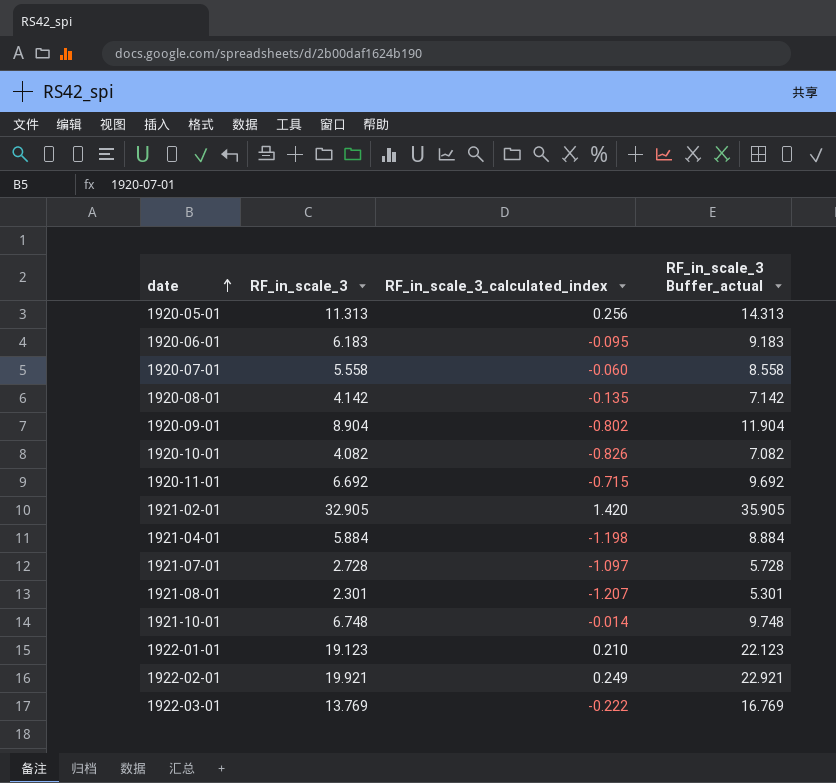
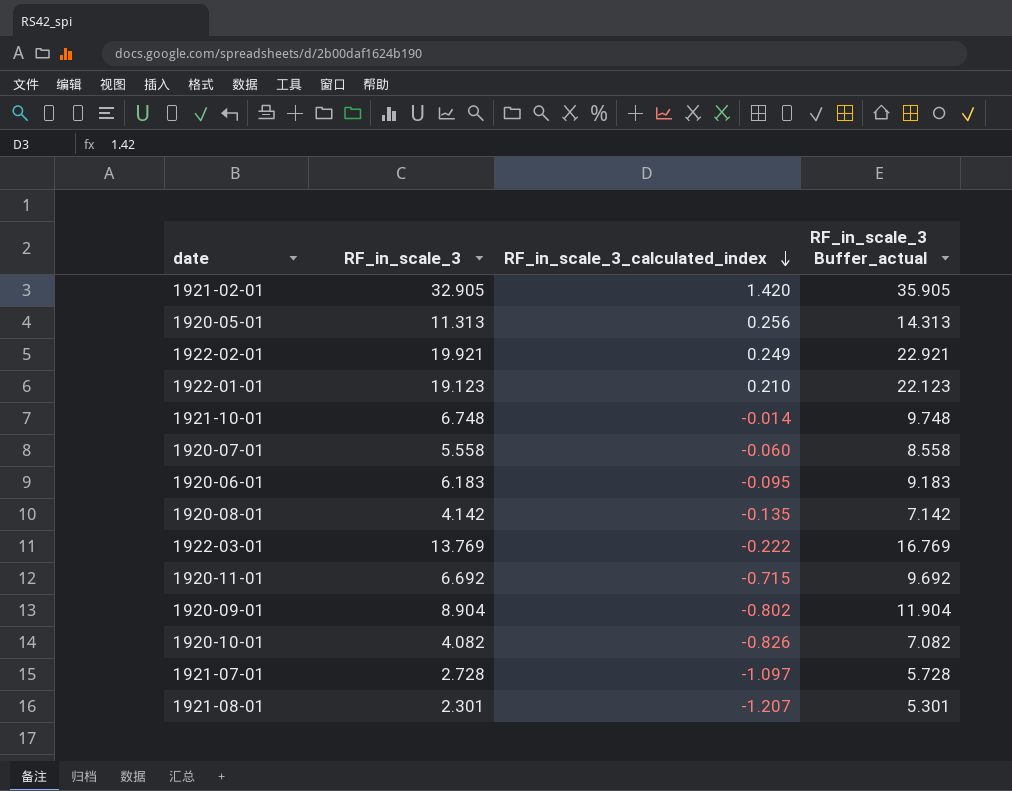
row order: date ascending -> RF_in_scale_3_calculated_index descending
row 1921-04-01: 5.884 | -1.198 | 8.884 -> none

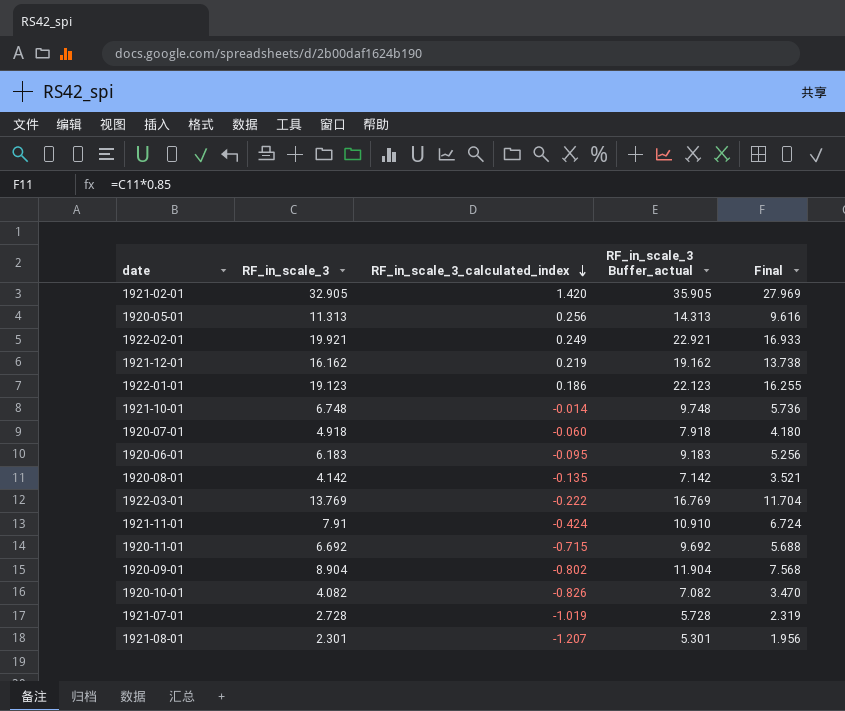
column Final | formula: none -> [RF_in_scale_3] * 0.85
row 1921-12-01: none -> 16.162 | 0.219 | 19.162 | 13.738
1922-01-01 | RF_in_scale_3_calculated_index: 0.210 -> 0.186
1920-07-01 | RF_in_scale_3: 5.558 -> 4.918
1920-07-01 | RF_in_scale_3 Buffer_actual: 8.558 -> 7.918
row 1921-11-01: none -> 7.91 | -0.424 | 10.910 | 6.724
1921-07-01 | RF_in_scale_3_calculated_index: -1.097 -> -1.019

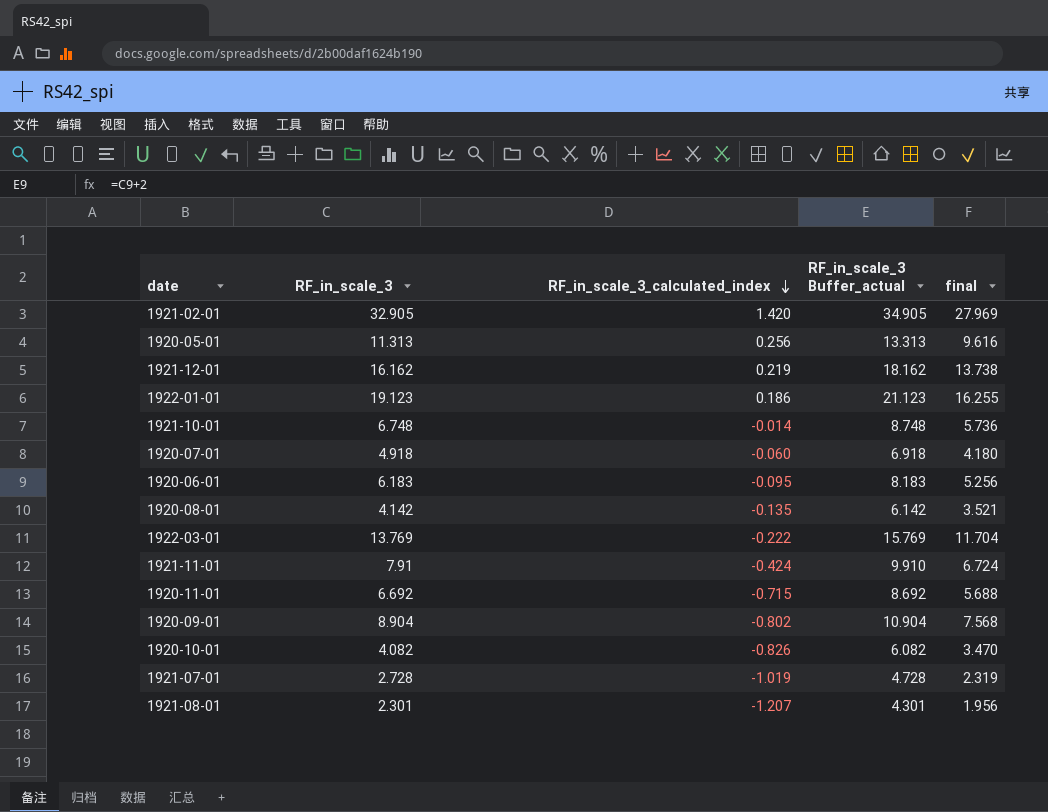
column RF_in_scale_3 Buffer_actual | formula: [RF_in_scale_3] + 3 -> [RF_in_scale_3] + 2
column name: Final -> final
row 1922-02-01: 19.921 | 0.249 | 22.921 | 16.933 -> none

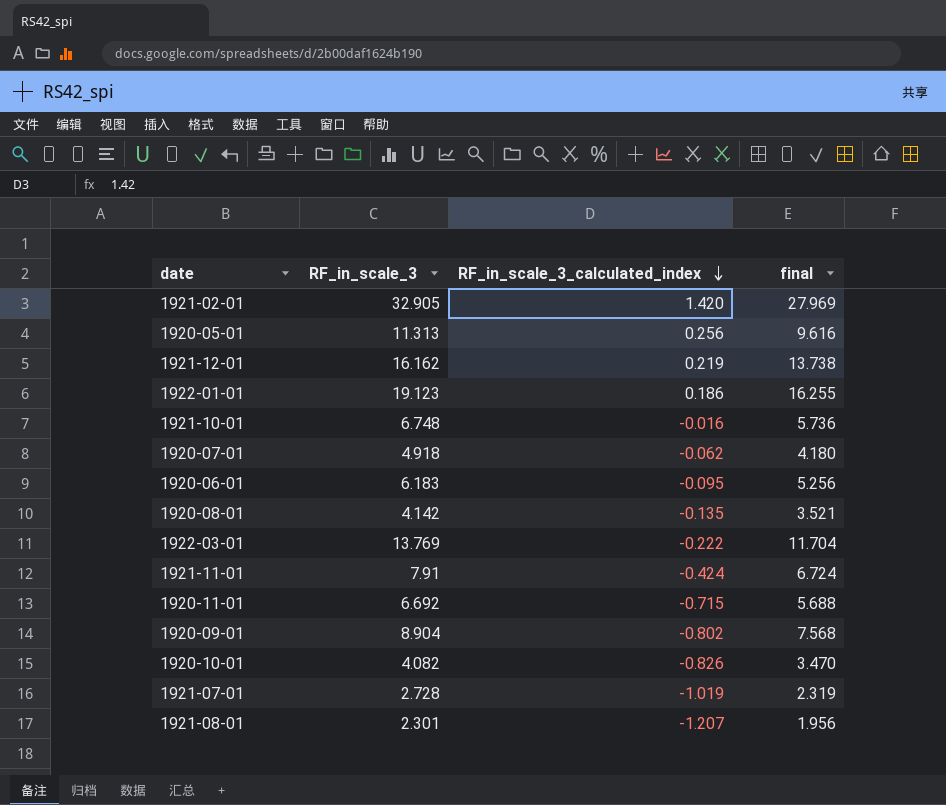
column RF_in_scale_3 Buffer_actual | formula: [RF_in_scale_3] + 2 -> none
1921-10-01 | RF_in_scale_3_calculated_index: -0.014 -> -0.016
1920-07-01 | RF_in_scale_3_calculated_index: -0.060 -> -0.062

